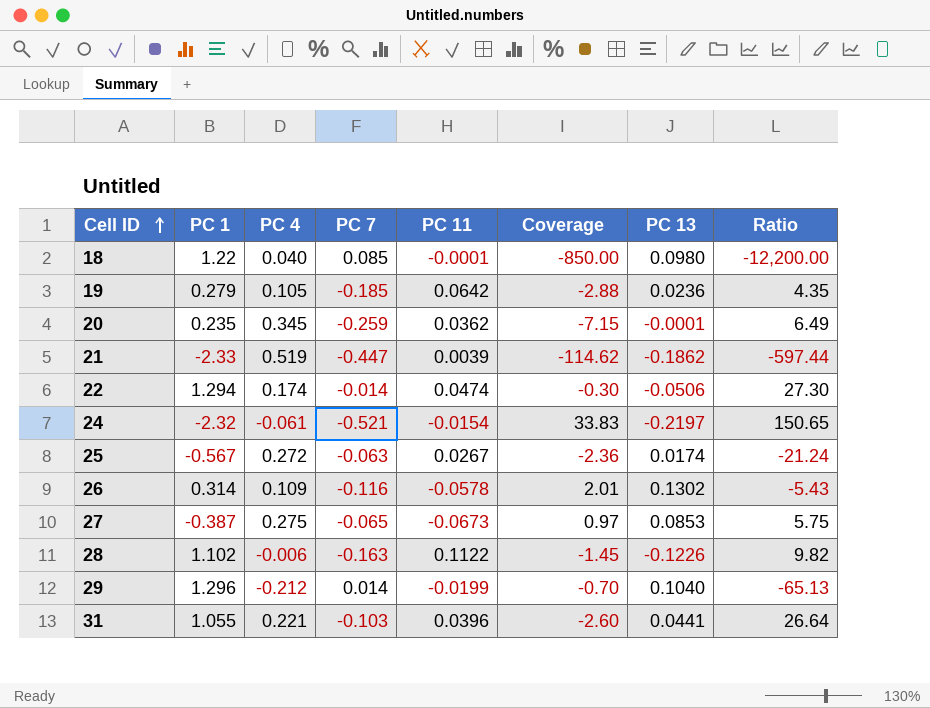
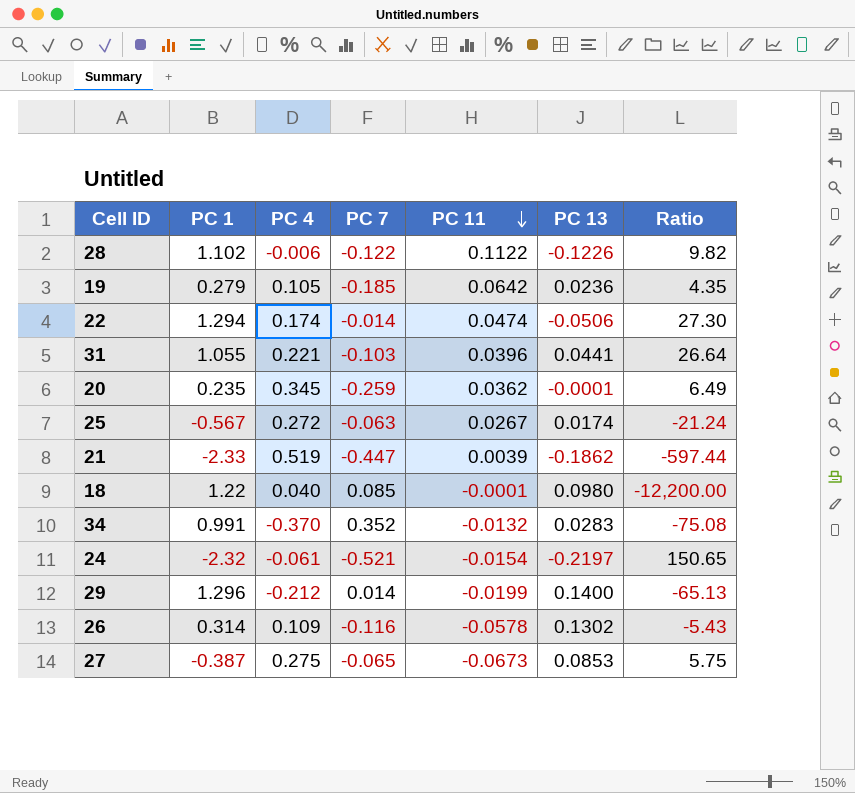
row order: Cell ID ascending -> PC 11 descending
column Coverage | formula: [PC 7] / [PC 11] -> none
28 | PC 7: -0.163 -> -0.122
row 34: none -> 0.991 | -0.370 | 0.352 | -0.0132 | 0.0283 | -75.08
29 | PC 13: 0.1040 -> 0.1400

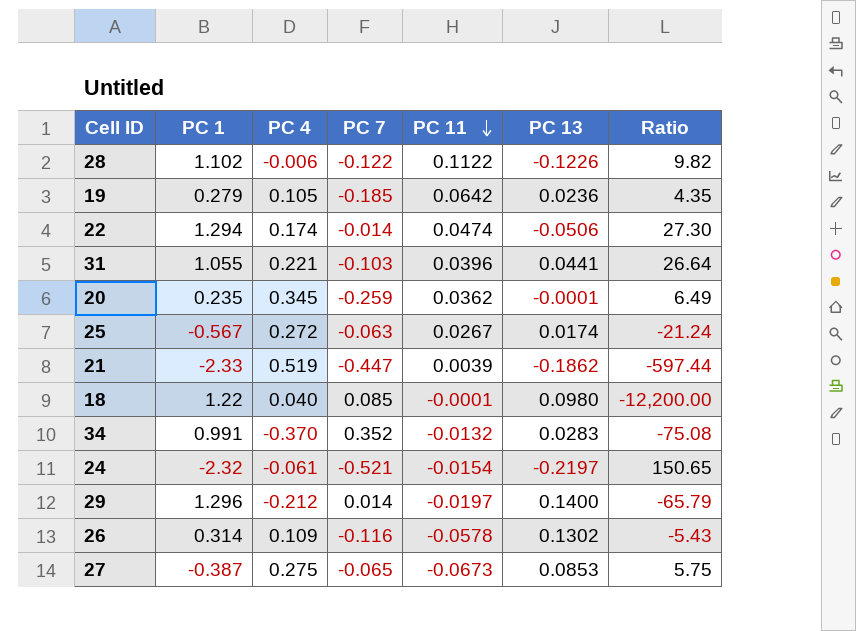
29 | PC 11: -0.0199 -> -0.0197
29 | Ratio: -65.13 -> -65.79

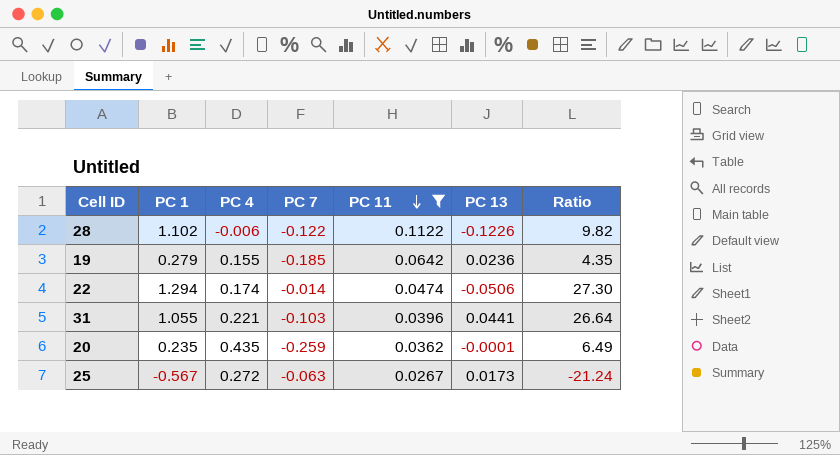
filter: none -> PC 11 >= 0.0267
19 | PC 4: 0.105 -> 0.155
20 | PC 4: 0.345 -> 0.435
25 | PC 13: 0.0174 -> 0.0173

